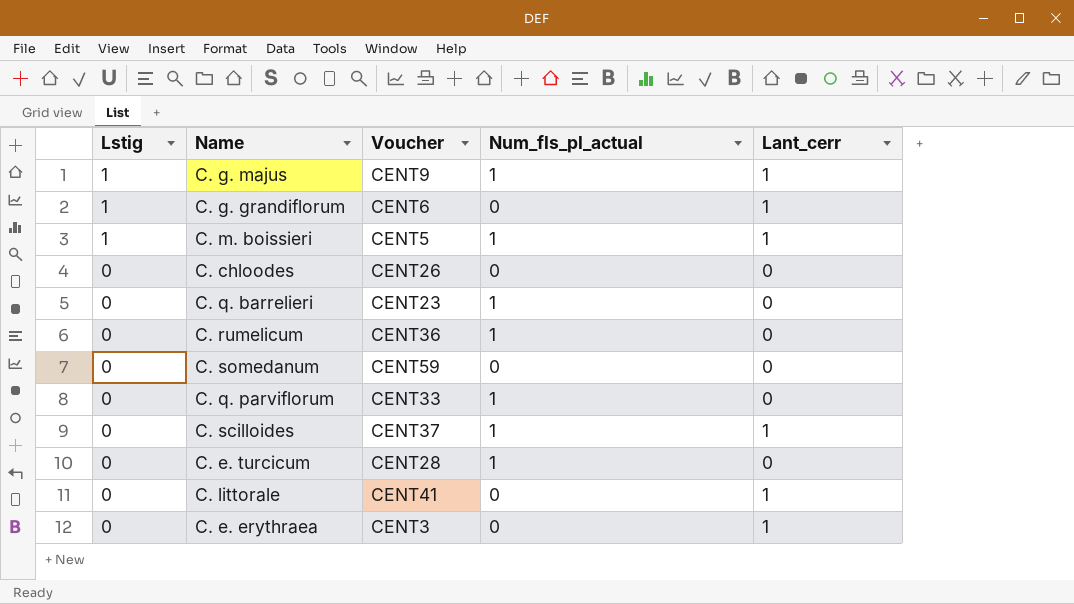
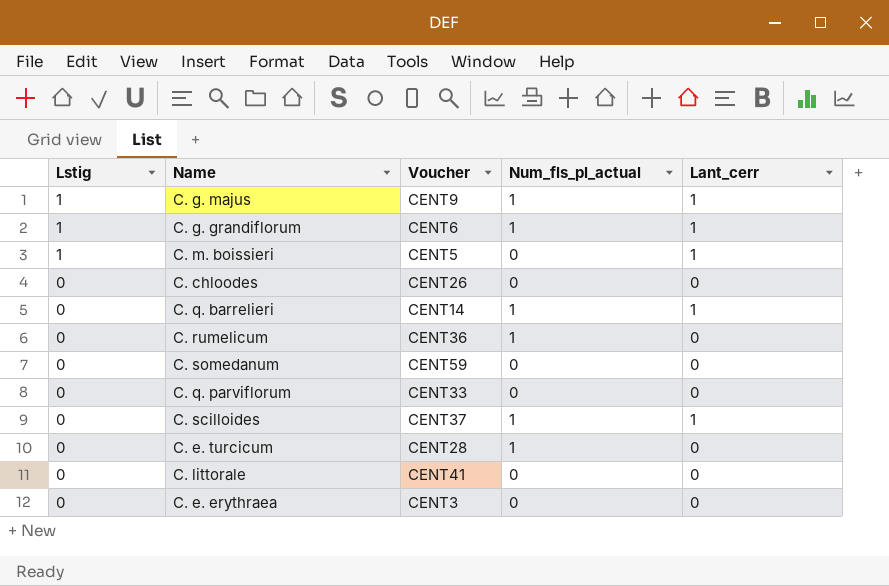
C. g. grandiflorum | Num_fls_pl_actual: 0 -> 1
C. m. boissieri | Num_fls_pl_actual: 1 -> 0
C. q. barrelieri | Voucher: CENT23 -> CENT14
C. q. barrelieri | Lant_cerr: 0 -> 1
C. q. parviflorum | Num_fls_pl_actual: 1 -> 0
C. littorale | Lant_cerr: 1 -> 0
C. e. erythraea | Lant_cerr: 1 -> 0

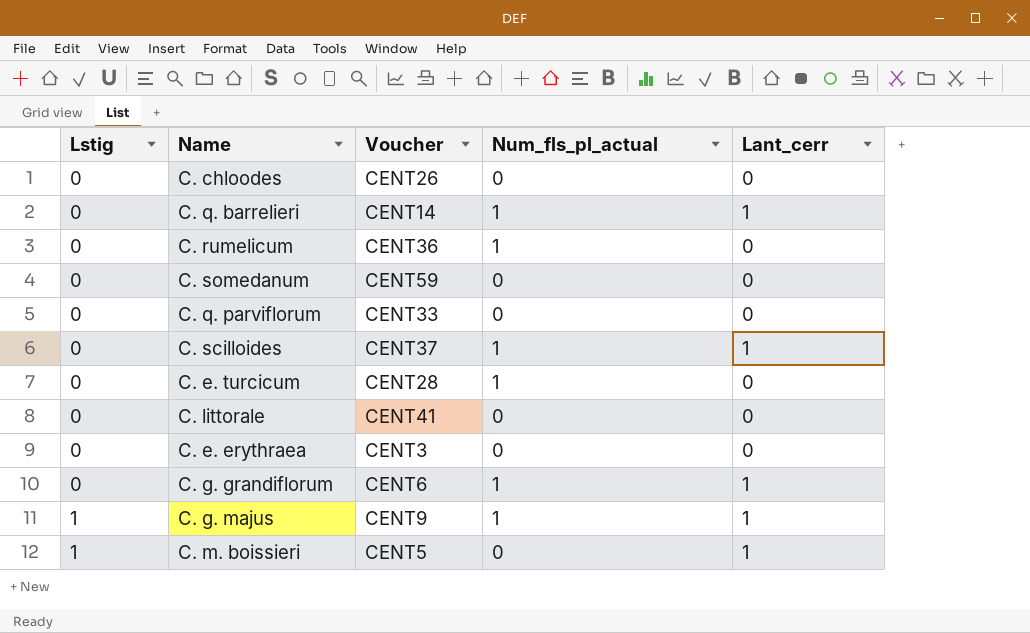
row order: Lstig descending -> Lstig ascending
C. g. grandiflorum | Lstig: 1 -> 0

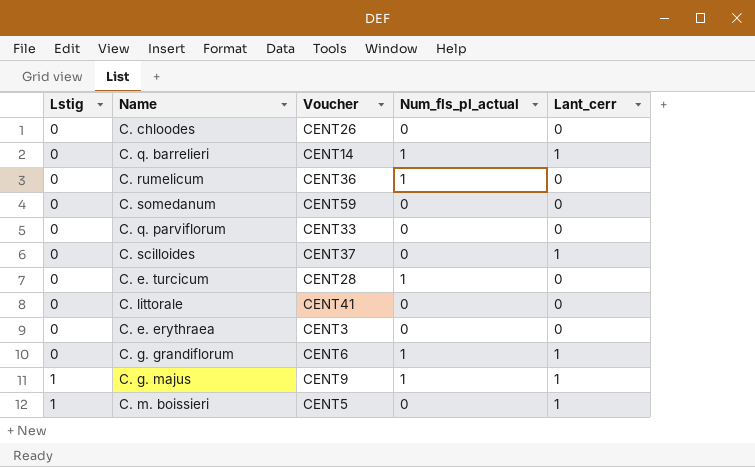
C. scilloides | Num_fls_pl_actual: 1 -> 0

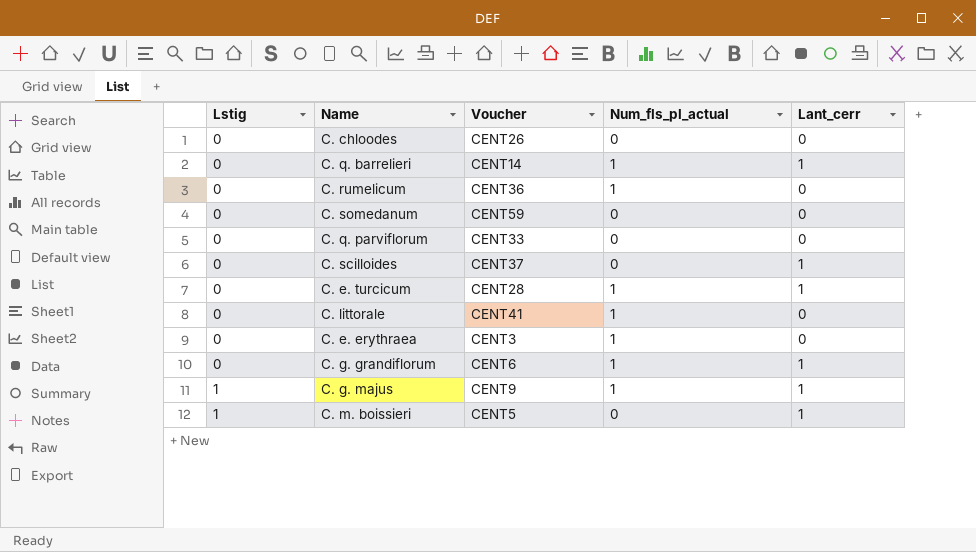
C. e. turcicum | Lant_cerr: 0 -> 1
C. littorale | Num_fls_pl_actual: 0 -> 1
C. e. erythraea | Num_fls_pl_actual: 0 -> 1

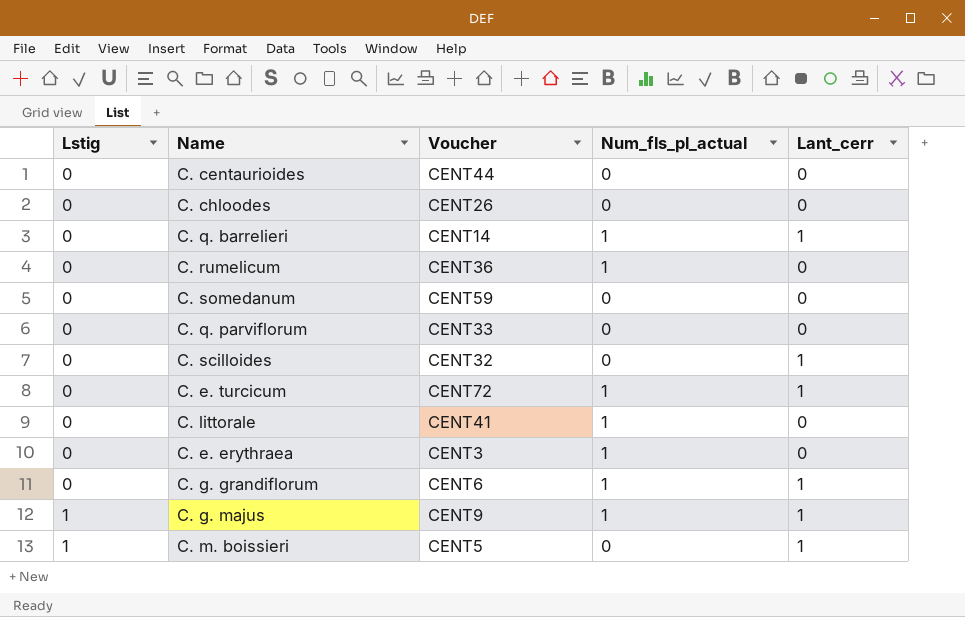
row C. centaurioides: none -> 0 | CENT44 | 0 | 0
C. scilloides | Voucher: CENT37 -> CENT32
C. e. turcicum | Voucher: CENT28 -> CENT72

